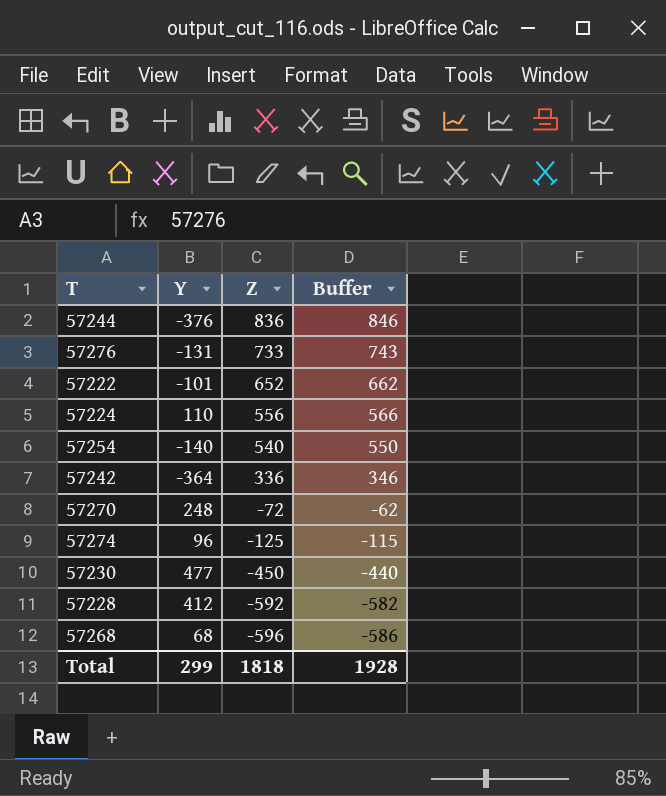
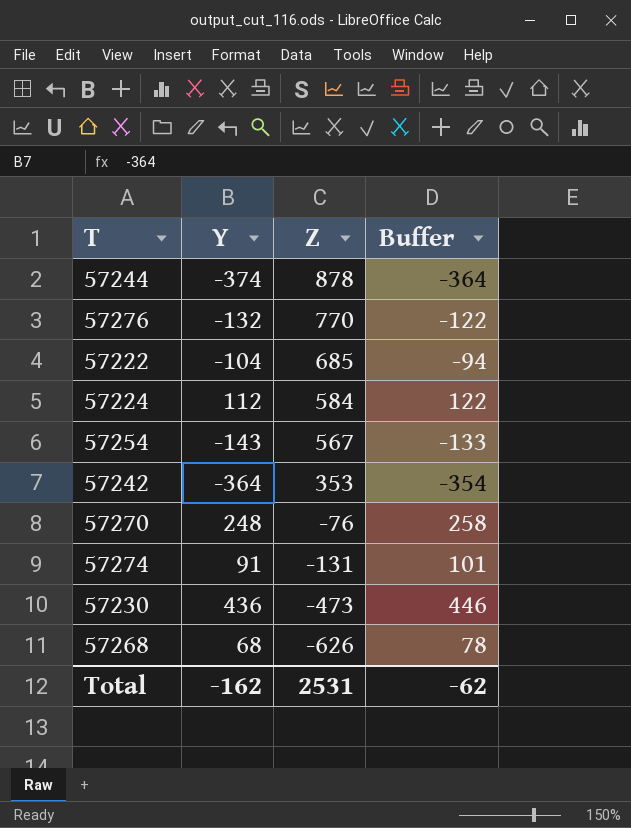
column Buffer | formula: [Z] + 10 -> [Y] + 10
row 57228: 412 | -592 | -582 -> none
57244 | Y: -376 -> -374
57244 | Z: 836 -> 878
57276 | Y: -131 -> -132
57276 | Z: 733 -> 770
57222 | Y: -101 -> -104
57222 | Z: 652 -> 685
57224 | Y: 110 -> 112
57224 | Z: 556 -> 584
57254 | Y: -140 -> -143
57254 | Z: 540 -> 567
57242 | Z: 336 -> 353
57270 | Z: -72 -> -76
57274 | Y: 96 -> 91
57274 | Z: -125 -> -131
57230 | Y: 477 -> 436
57230 | Z: -450 -> -473
57268 | Z: -596 -> -626
Total | Y: 299 -> -162
Total | Z: 1818 -> 2531
Total | Buffer: 1928 -> -62

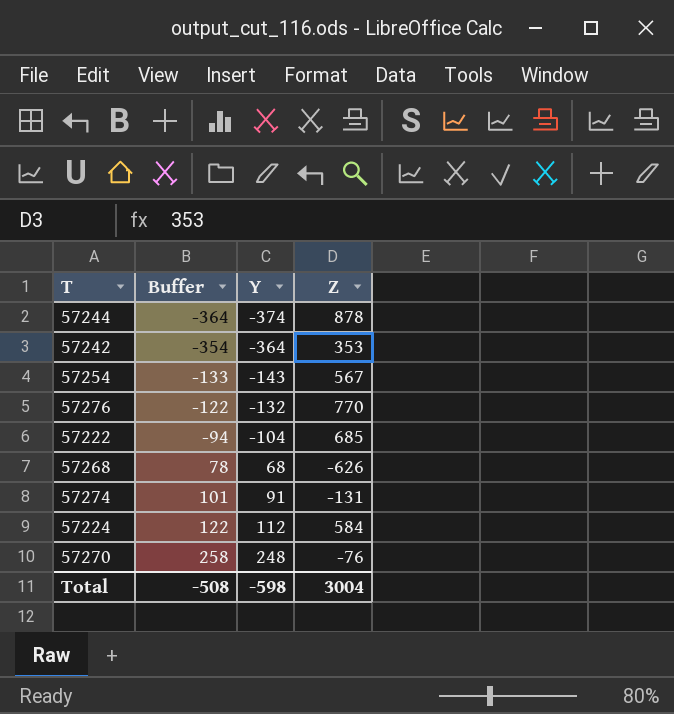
row order: Z descending -> Buffer ascending
column Buffer | position: 4 -> 2
row 57230: 436 | -473 | 446 -> none
Total | Buffer: -62 -> -508
Total | Y: -162 -> -598
Total | Z: 2531 -> 3004

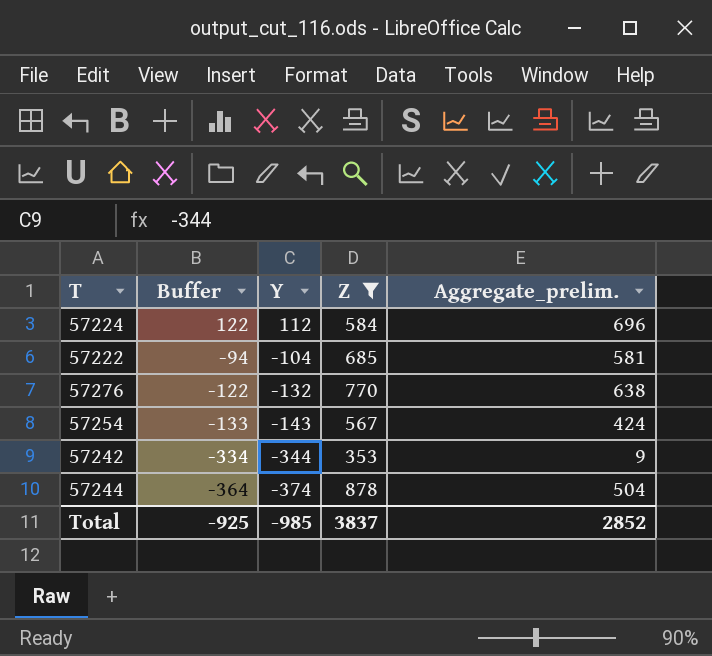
filter: none -> Z >= 353
row order: Buffer ascending -> Buffer descending
column Aggregate_prelim. | formula: none -> [Y] + [Z]
57242 | Buffer: -354 -> -334
57242 | Y: -364 -> -344
Total | Buffer: -508 -> -925
Total | Y: -598 -> -985
Total | Z: 3004 -> 3837

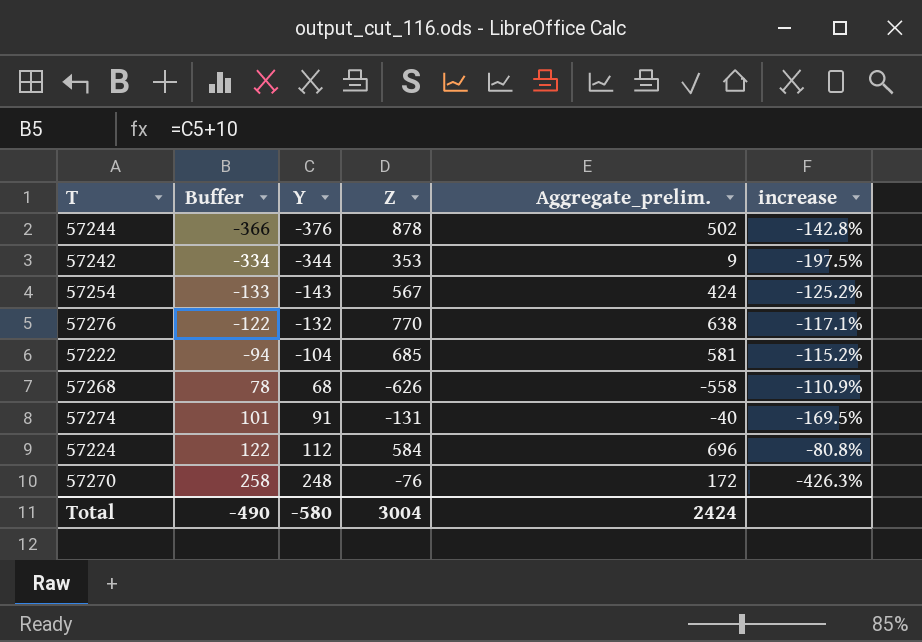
filter: Z >= 353 -> none
row order: Buffer descending -> Buffer ascending
column increase | formula: none -> ([Y] - [Z]) / [Z]
57244 | Buffer: -364 -> -366
57244 | Y: -374 -> -376
57244 | Aggregate_prelim.: 504 -> 502
Total | Buffer: -925 -> -490
Total | Y: -985 -> -580
Total | Z: 3837 -> 3004
Total | Aggregate_prelim.: 2852 -> 2424

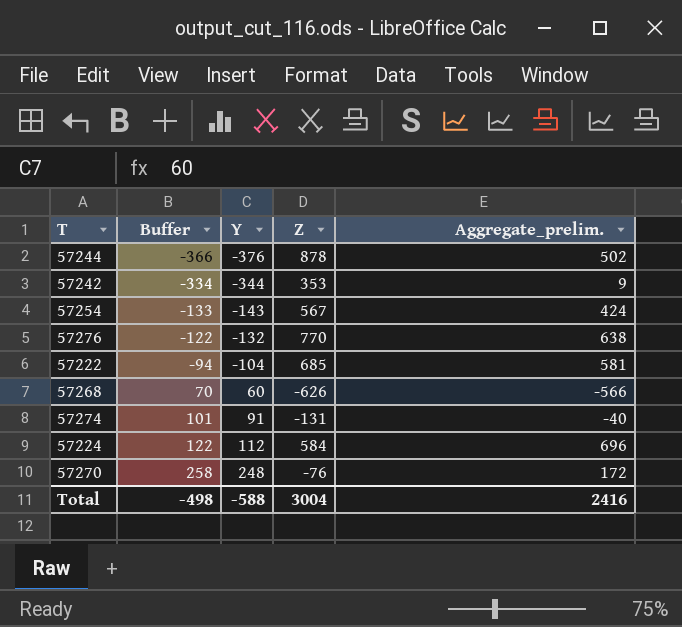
column increase | formula: ([Y] - [Z]) / [Z] -> none
57268 | Buffer: 78 -> 70
57268 | Y: 68 -> 60
57268 | Aggregate_prelim.: -558 -> -566
Total | Buffer: -490 -> -498
Total | Y: -580 -> -588
Total | Aggregate_prelim.: 2424 -> 2416

